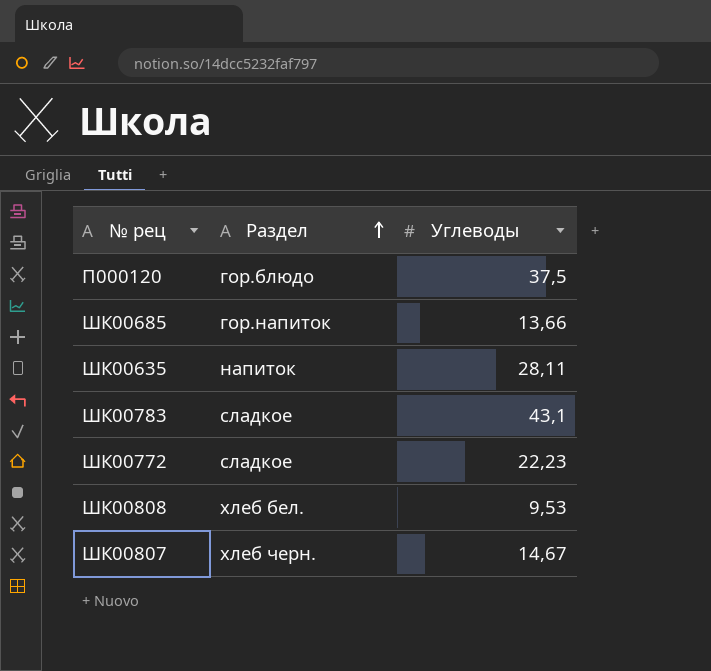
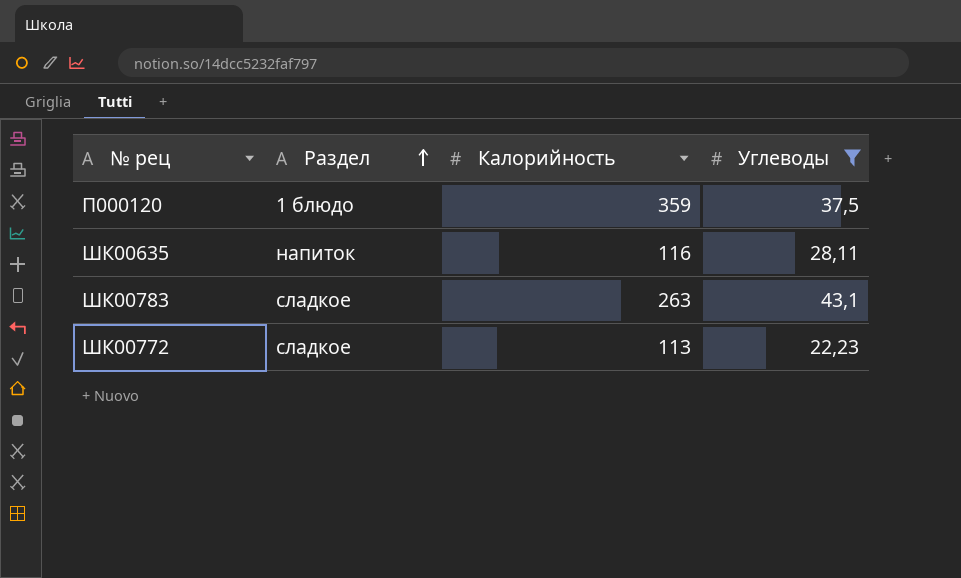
filter: none -> Углеводы >= 22,23
column Калорийность | position: none -> 3
П000120 | Раздел: гор.блюдо -> 1 блюдо

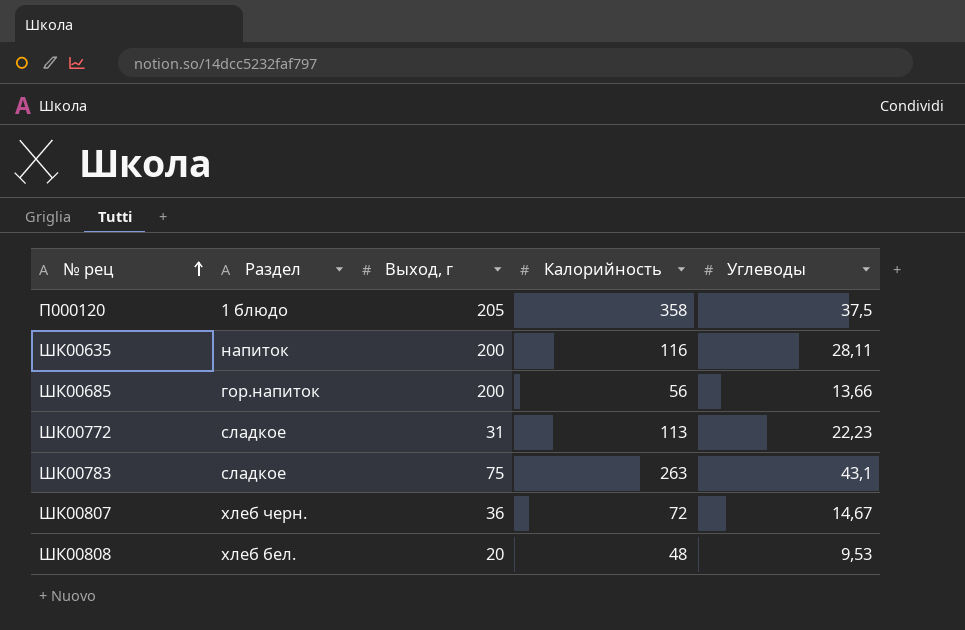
filter: Углеводы >= 22,23 -> none
row order: Раздел ascending -> № рец ascending
column Выход, г | position: none -> 3
П000120 | Калорийность: 359 -> 358

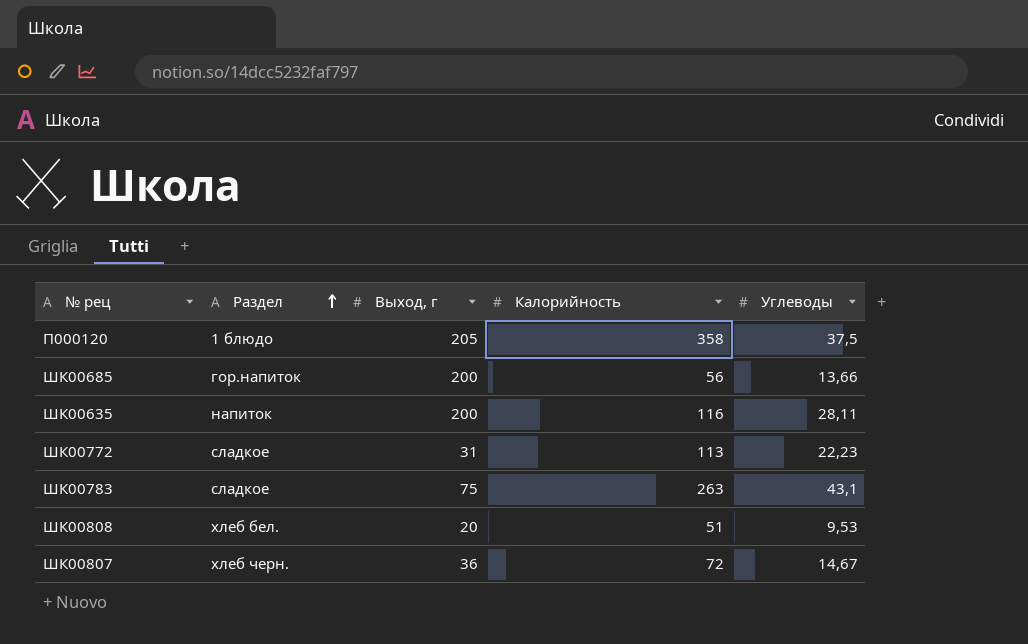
row order: № рец ascending -> Раздел ascending
ШК00808 | Калорийность: 48 -> 51

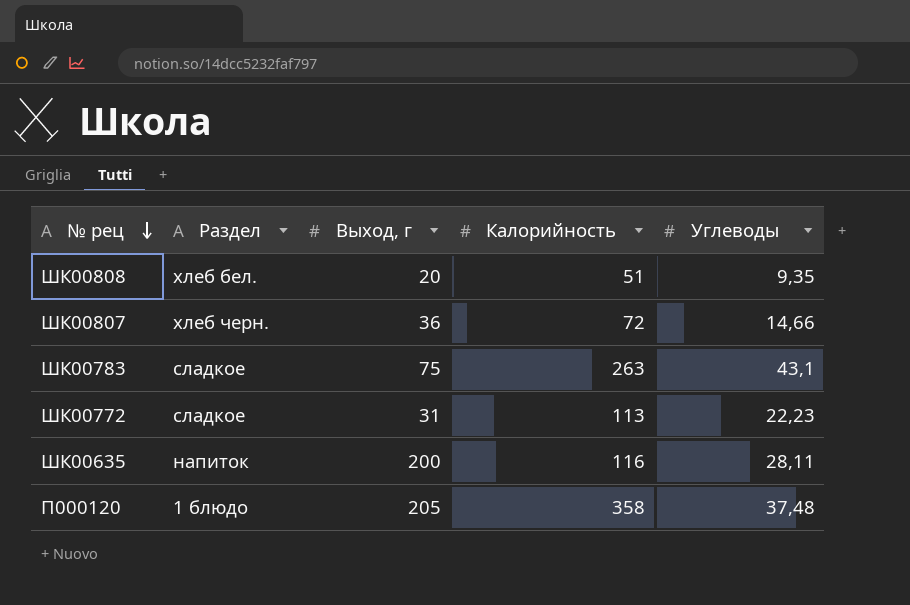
row order: Раздел ascending -> № рец descending
row ШК00685: гор.напиток | 200 | 56 | 13,66 -> none
ШК00808 | Углеводы: 9,53 -> 9,35
ШК00807 | Углеводы: 14,67 -> 14,66
П000120 | Углеводы: 37,5 -> 37,48

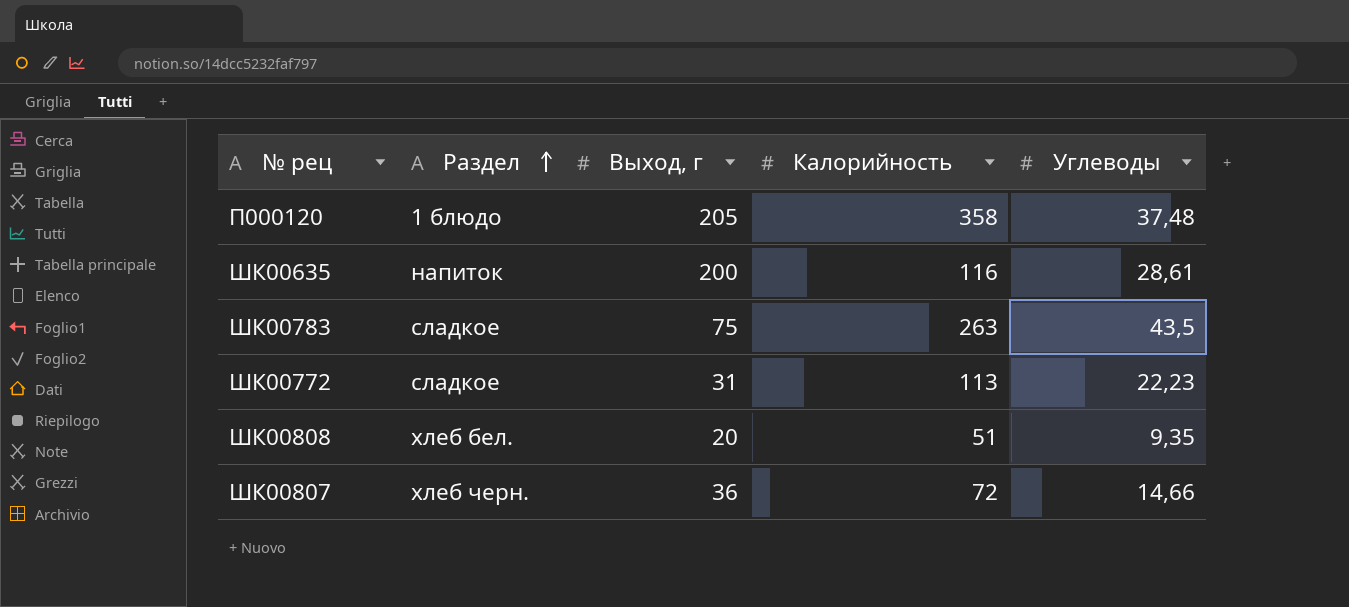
row order: № рец descending -> Раздел ascending
ШК00635 | Углеводы: 28,11 -> 28,61
ШК00783 | Углеводы: 43,1 -> 43,5

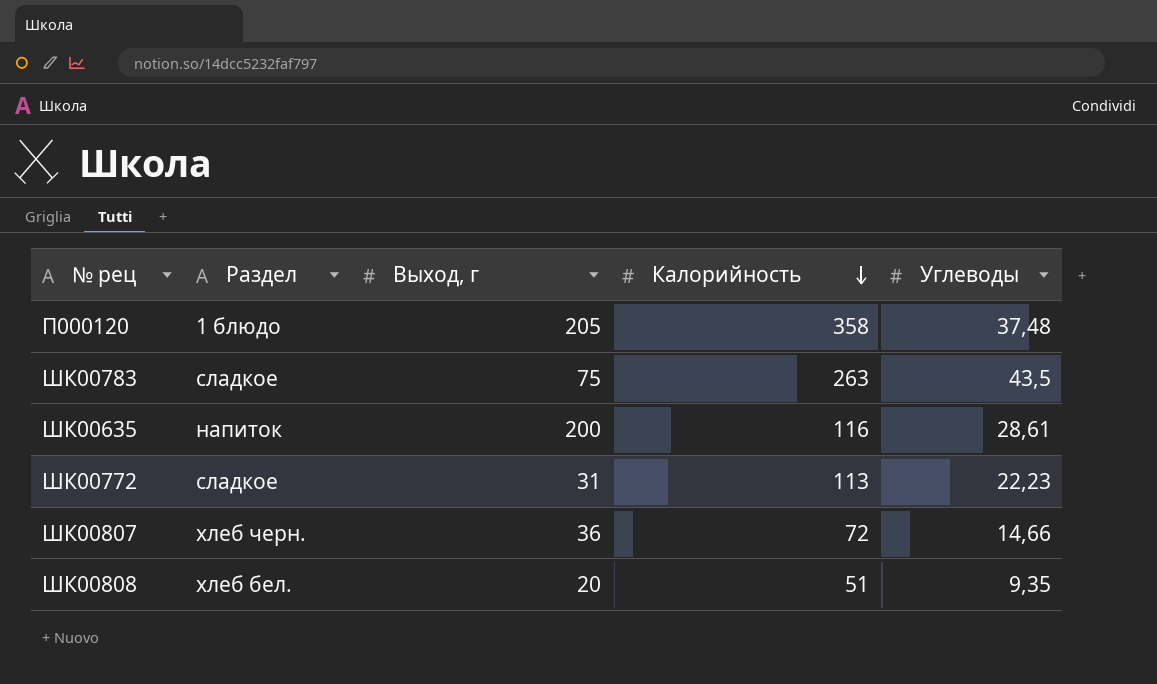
row order: Раздел ascending -> Калорийность descending

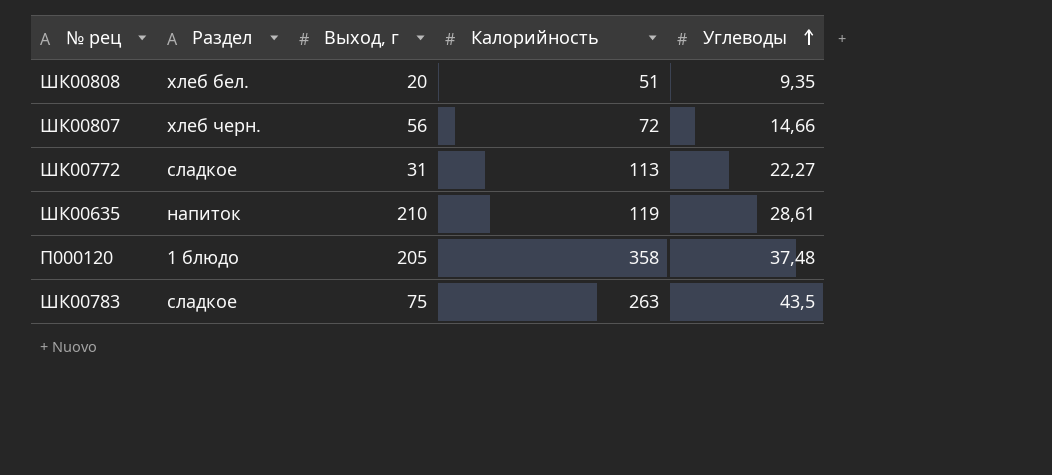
row order: Калорийность descending -> Углеводы ascending
ШК00807 | Выход, г: 36 -> 56
ШК00772 | Углеводы: 22,23 -> 22,27
ШК00635 | Выход, г: 200 -> 210
ШК00635 | Калорийность: 116 -> 119

